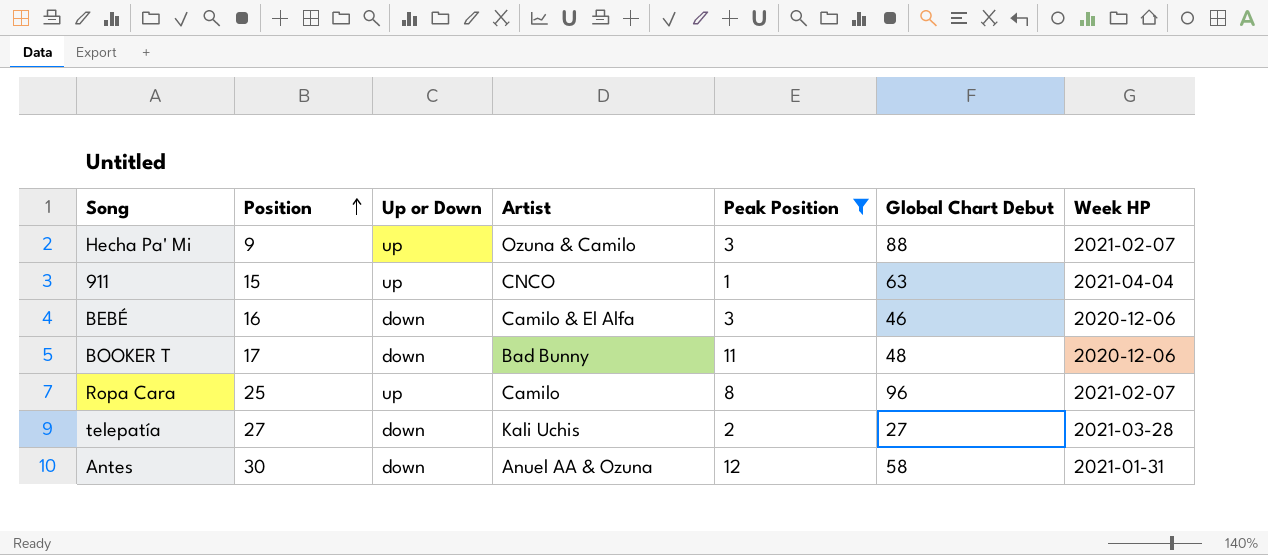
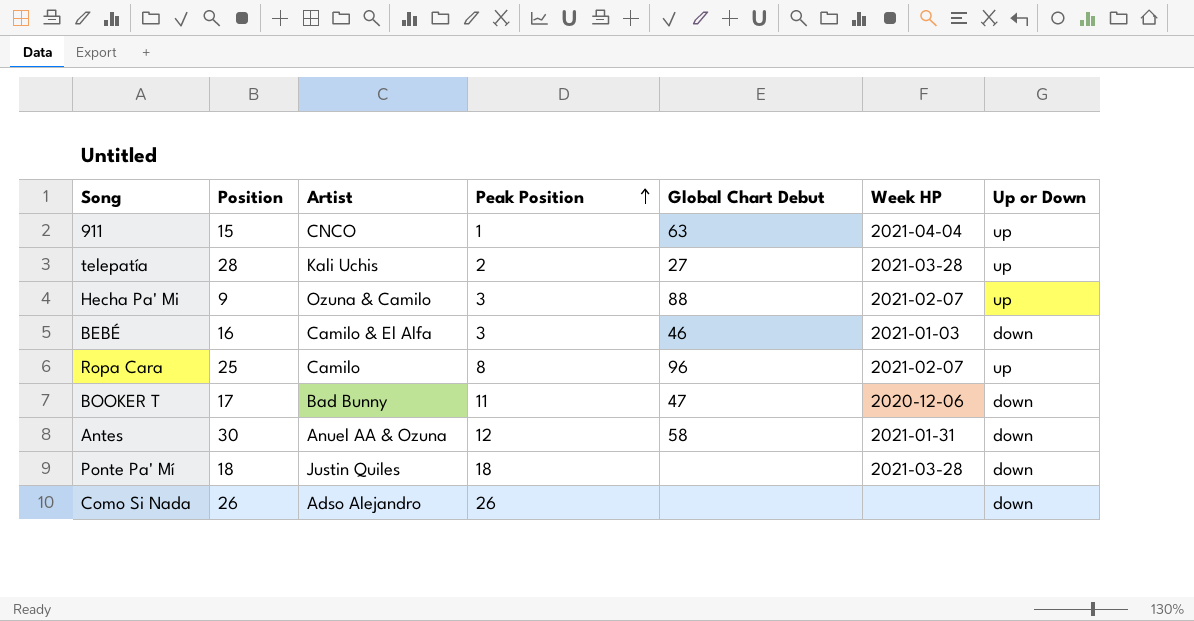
filter: Peak Position <= 12 -> none
row order: Position ascending -> Peak Position ascending
column Up or Down | position: 3 -> 7
telepatía | Position: 27 -> 28
telepatía | Up or Down: down -> up
BEBÉ | Week HP: 2020-12-06 -> 2021-01-03
BOOKER T | Global Chart Debut: 48 -> 47

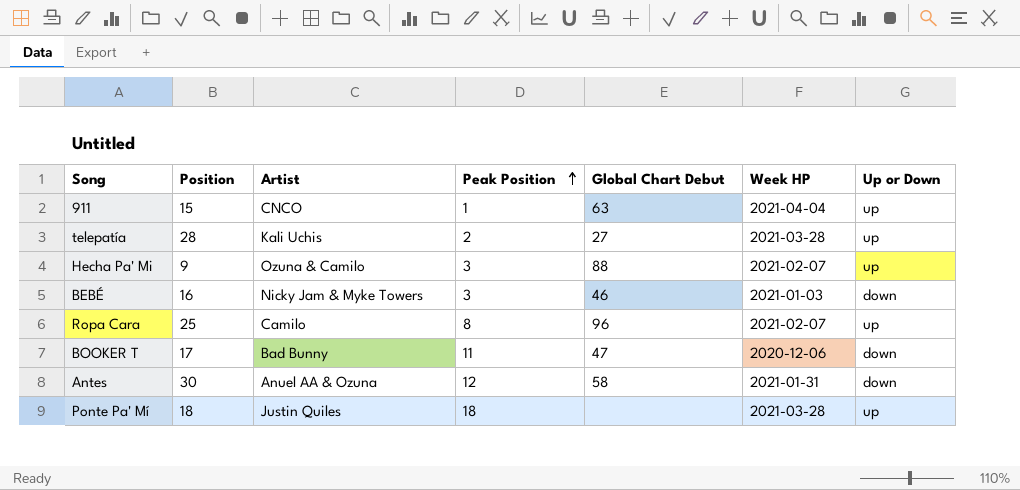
row Como Si Nada: 26 | Adso Alejandro | 26 | none | none | down -> none
BEBÉ | Artist: Camilo & El Alfa -> Nicky Jam & Myke Towers
Ponte Pa' Mí | Up or Down: down -> up

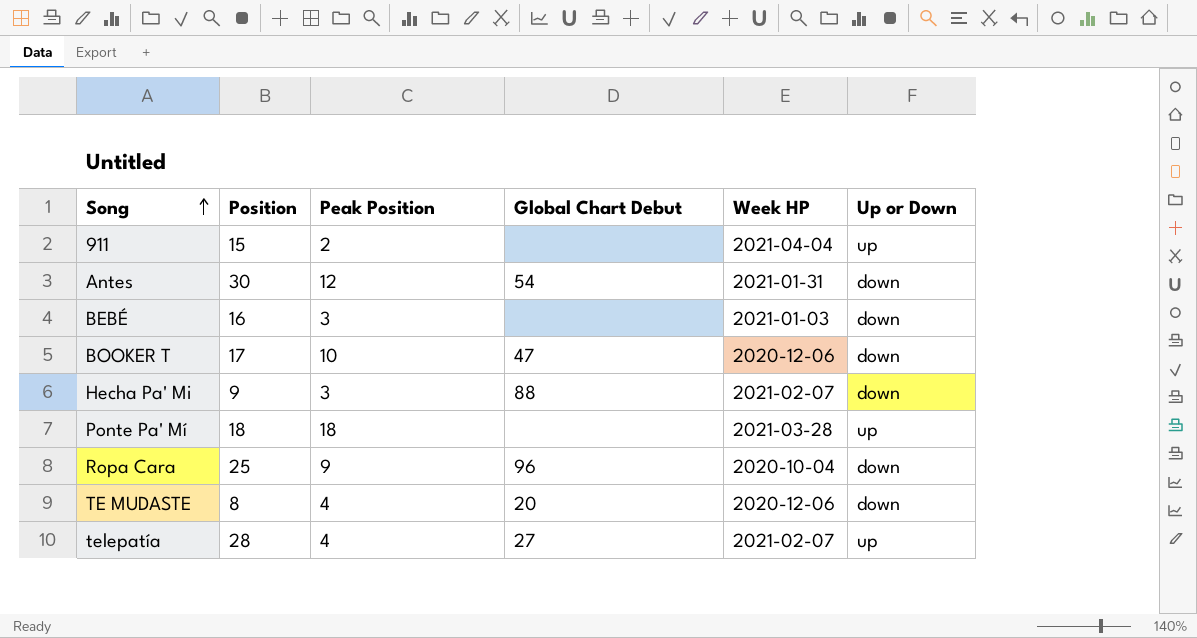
row order: Peak Position ascending -> Song ascending
column Artist | position: 3 -> none
911 | Peak Position: 1 -> 2
911 | Global Chart Debut: 63 -> none
Antes | Global Chart Debut: 58 -> 54
BEBÉ | Global Chart Debut: 46 -> none
BOOKER T | Peak Position: 11 -> 10
Hecha Pa' Mi | Up or Down: up -> down
Ropa Cara | Peak Position: 8 -> 9
Ropa Cara | Week HP: 2021-02-07 -> 2020-10-04
Ropa Cara | Up or Down: up -> down
row TE MUDASTE: none -> 8 | 4 | 20 | 2020-12-06 | down
telepatía | Peak Position: 2 -> 4
telepatía | Week HP: 2021-03-28 -> 2021-02-07

